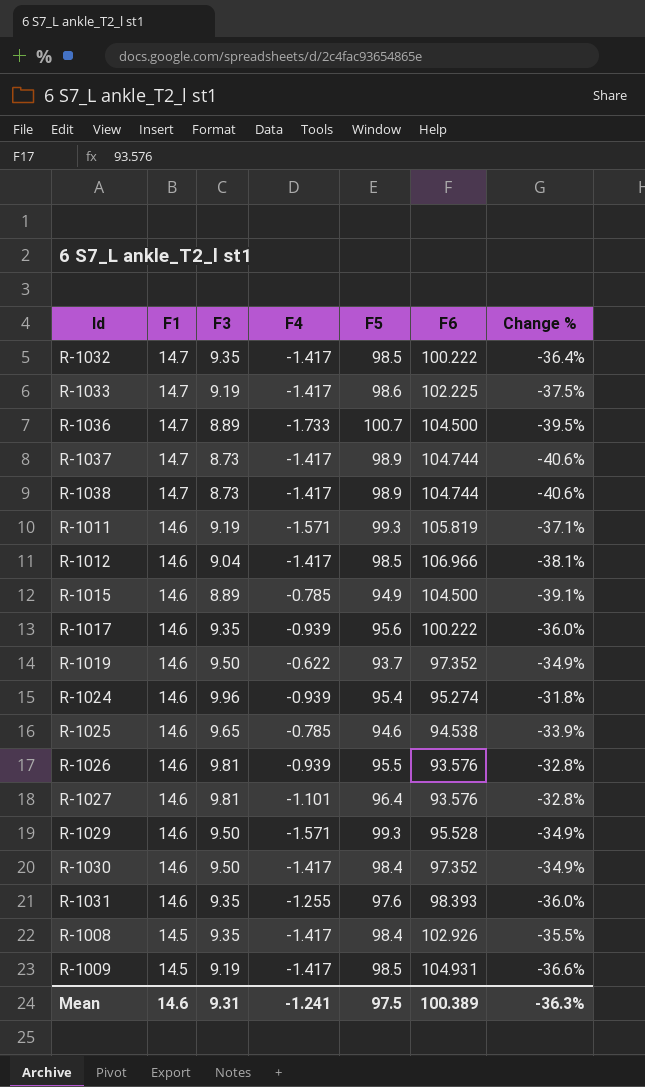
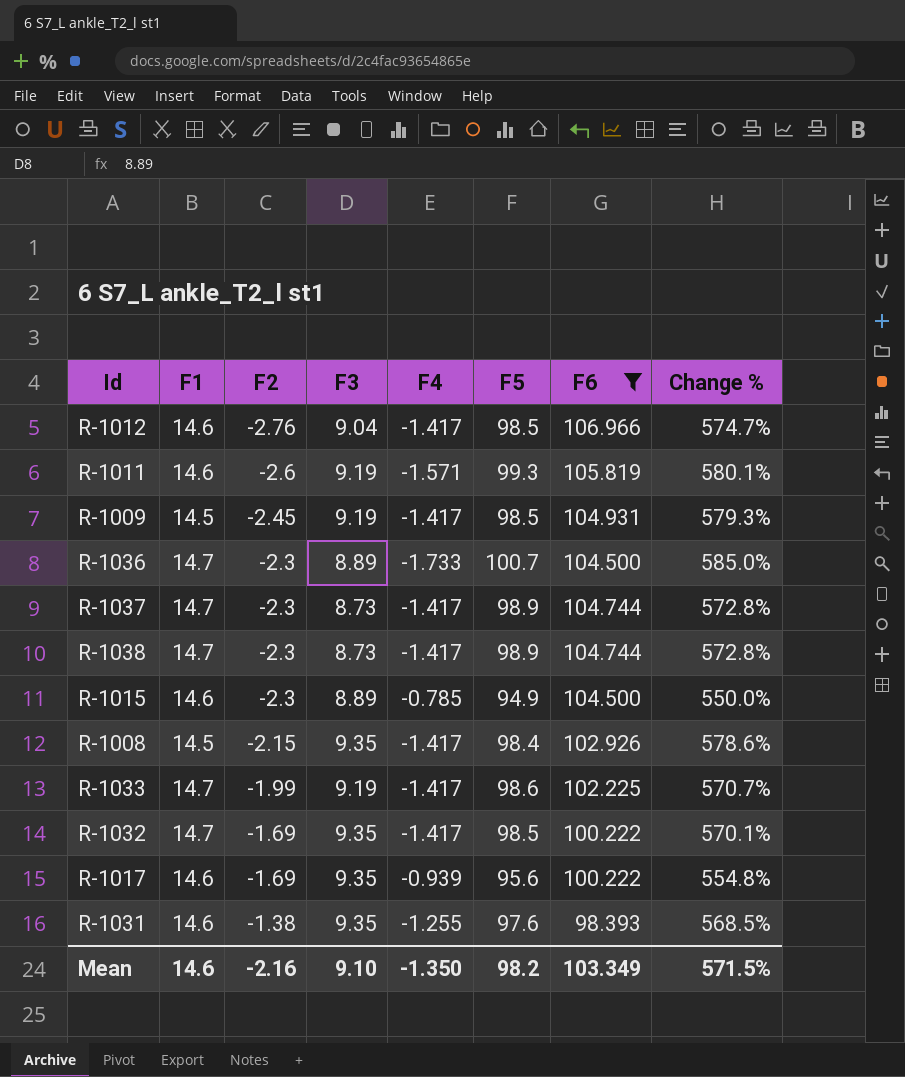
filter: none -> F6 >= 98.393
row order: F1 descending -> F2 ascending
column F2 | position: none -> 3
column Change % | formula: ([F3] - [F1]) / [F1] -> ([F5] - [F1]) / [F1]
Mean | F3: 9.31 -> 9.10
Mean | F4: -1.241 -> -1.350
Mean | F5: 97.5 -> 98.2
Mean | F6: 100.389 -> 103.349
Mean | Change %: -36.3% -> 571.5%

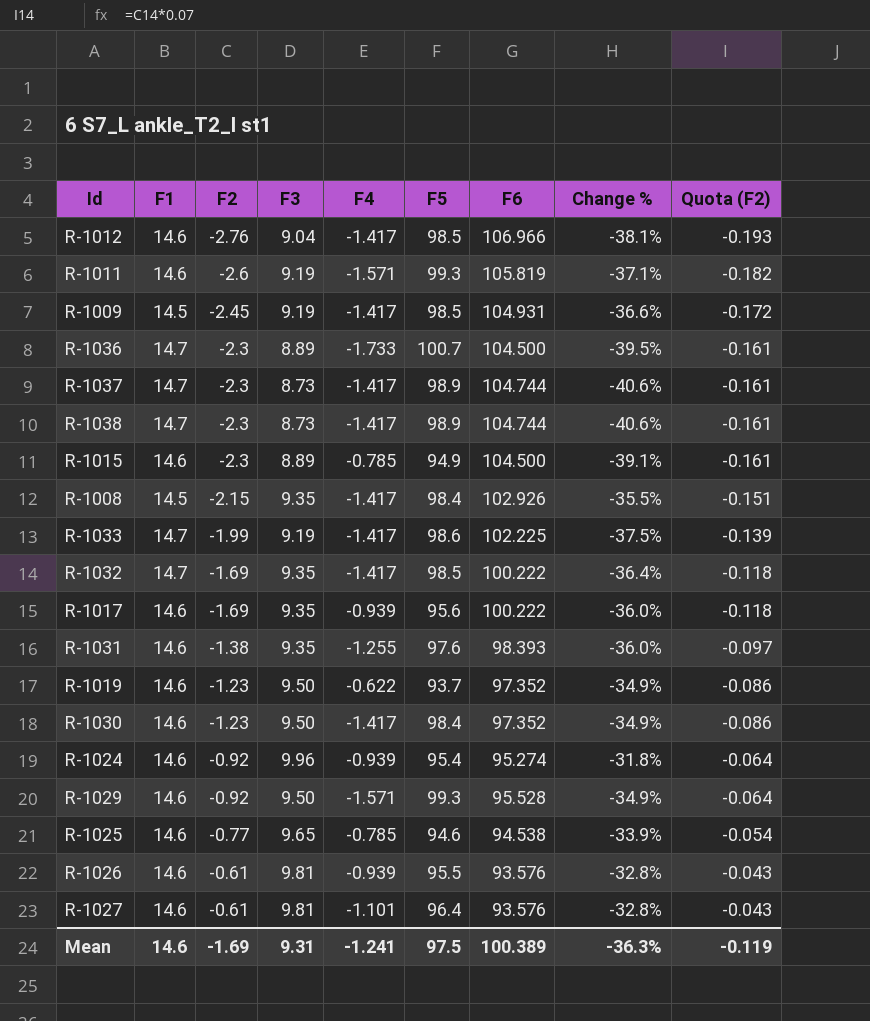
filter: F6 >= 98.393 -> none
column Change % | formula: ([F5] - [F1]) / [F1] -> ([F3] - [F1]) / [F1]
column Quota (F2) | formula: none -> [F2] * 0.07
Mean | F2: -2.16 -> -1.69
Mean | F3: 9.10 -> 9.31
Mean | F4: -1.350 -> -1.241
Mean | F5: 98.2 -> 97.5
Mean | F6: 103.349 -> 100.389
Mean | Change %: 571.5% -> -36.3%

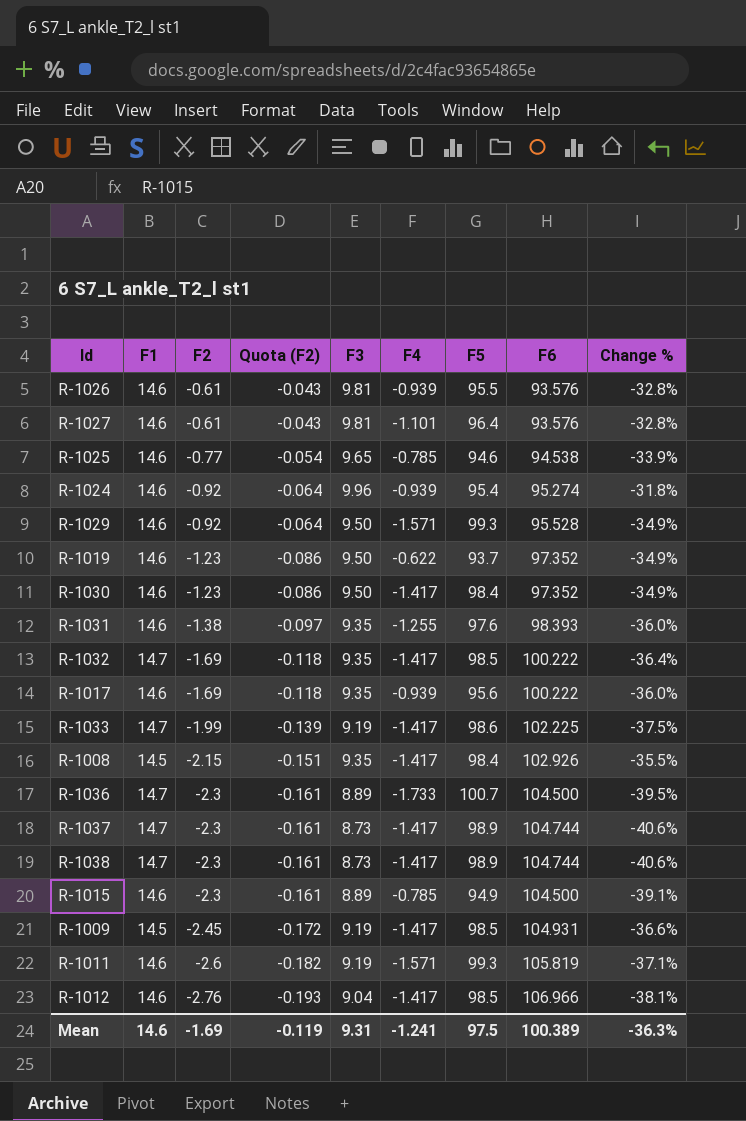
row order: F2 ascending -> F2 descending
column Quota (F2) | position: 9 -> 4

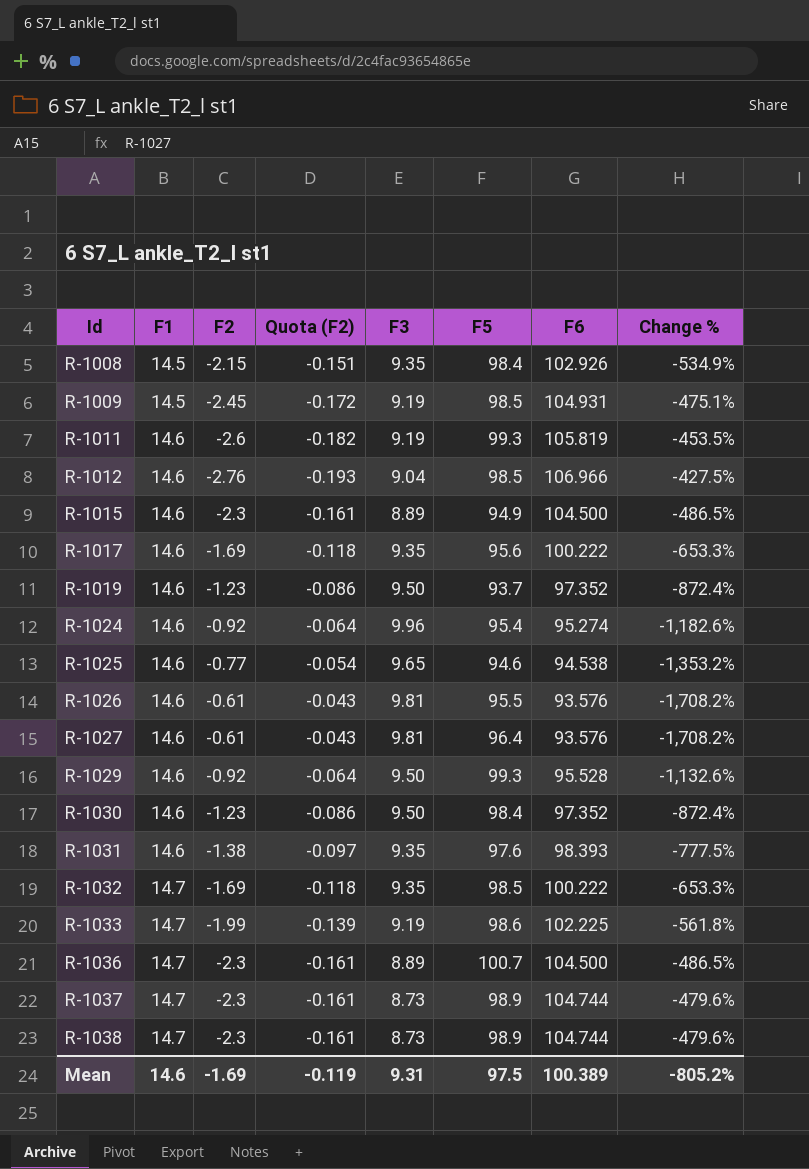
row order: F2 descending -> Id ascending
column F4 | position: 6 -> none
column Change % | formula: ([F3] - [F1]) / [F1] -> ([F3] - [F2]) / [F2]
Mean | Change %: -36.3% -> -805.2%

